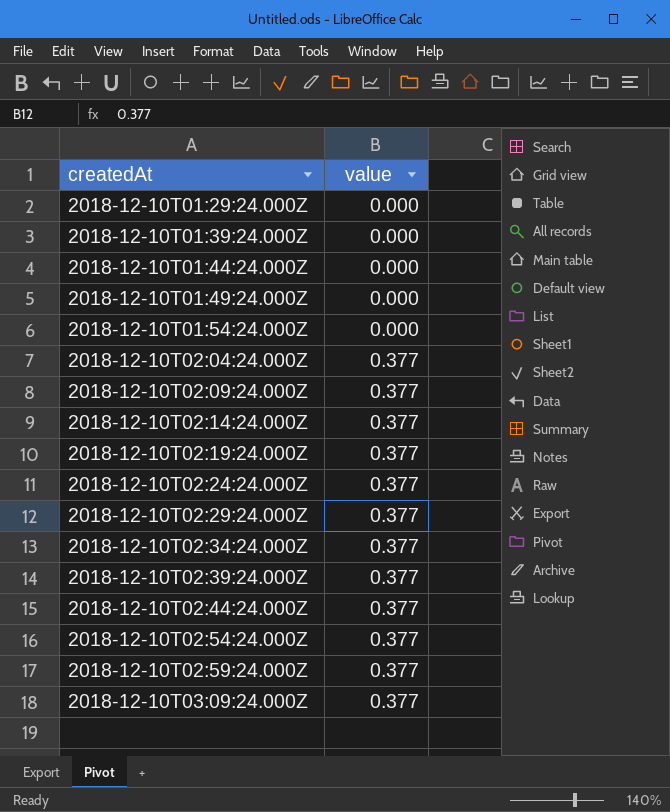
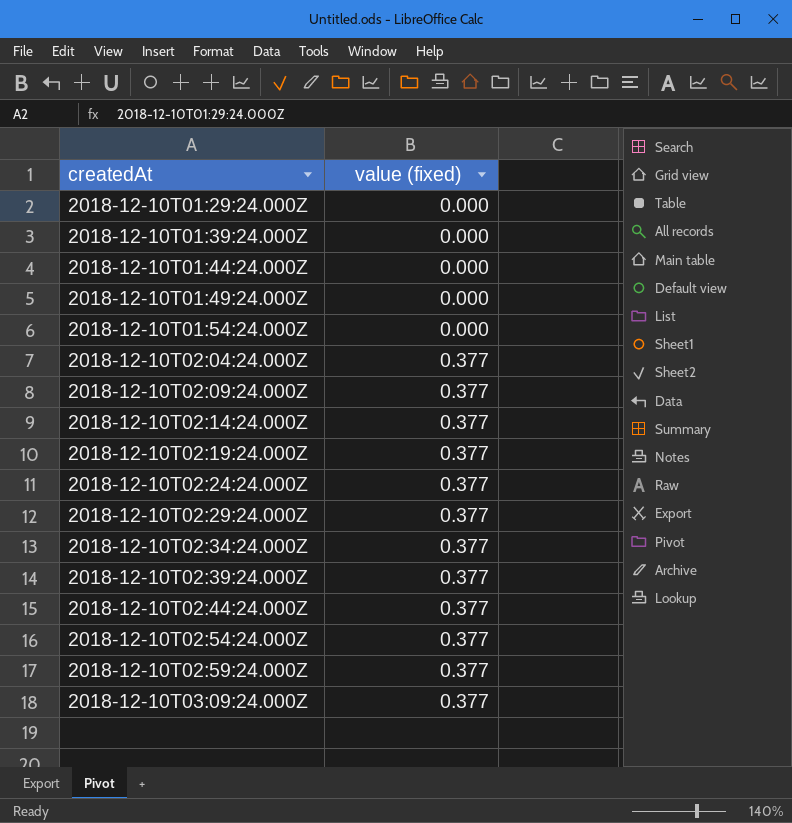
column name: value -> value (fixed)

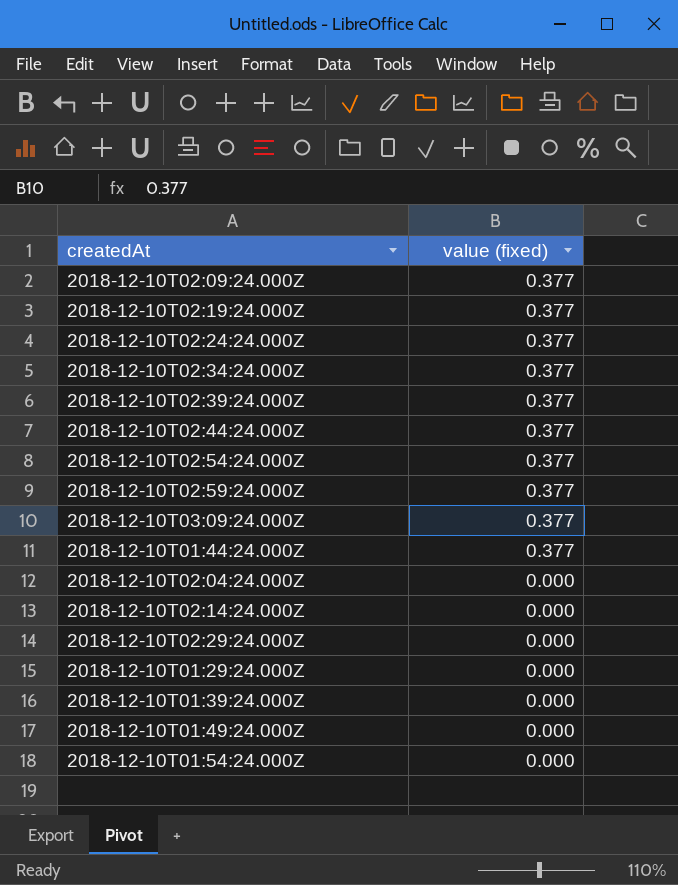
row order: createdAt ascending -> value (fixed) descending
2018-12-10T01:44:24.000Z | value (fixed): 0.000 -> 0.377
2018-12-10T02:04:24.000Z | value (fixed): 0.377 -> 0.000
2018-12-10T02:14:24.000Z | value (fixed): 0.377 -> 0.000
2018-12-10T02:29:24.000Z | value (fixed): 0.377 -> 0.000

